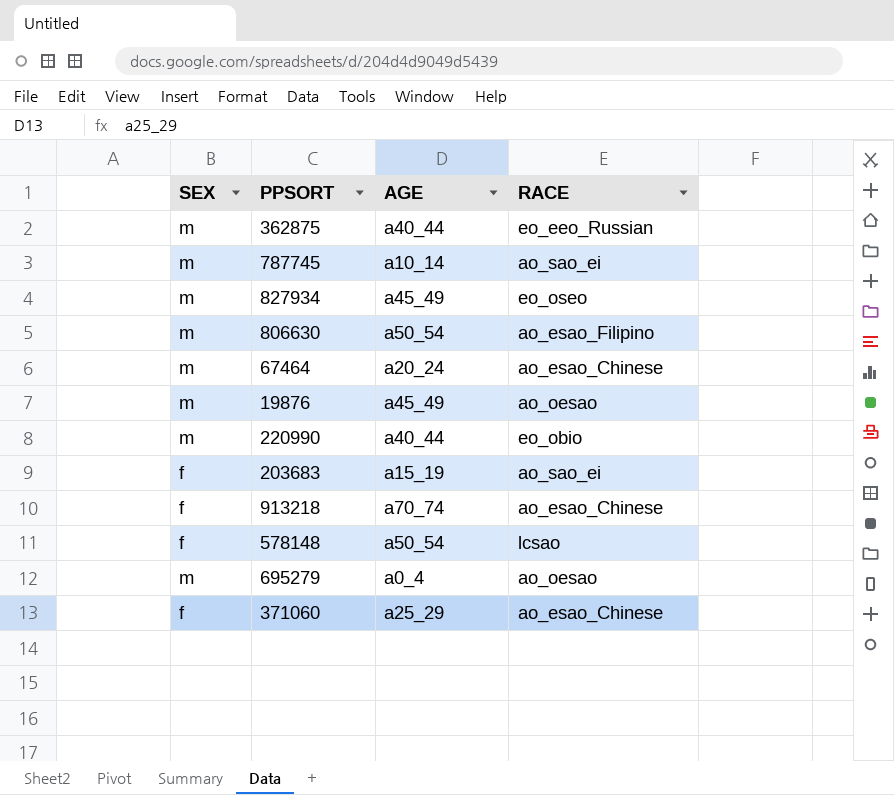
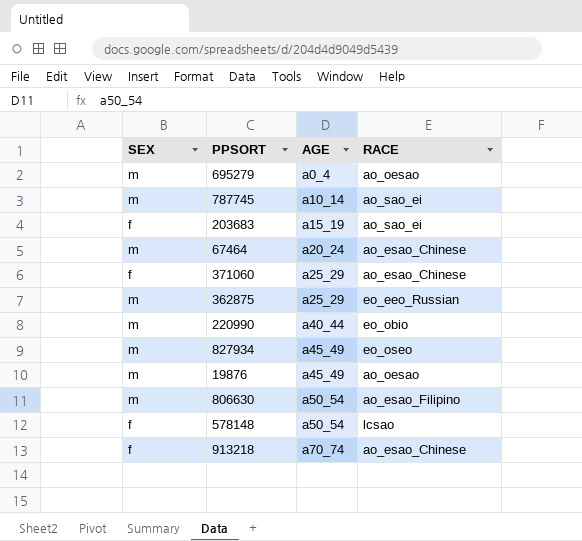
row order: none -> AGE ascending
362875 | AGE: a40_44 -> a25_29

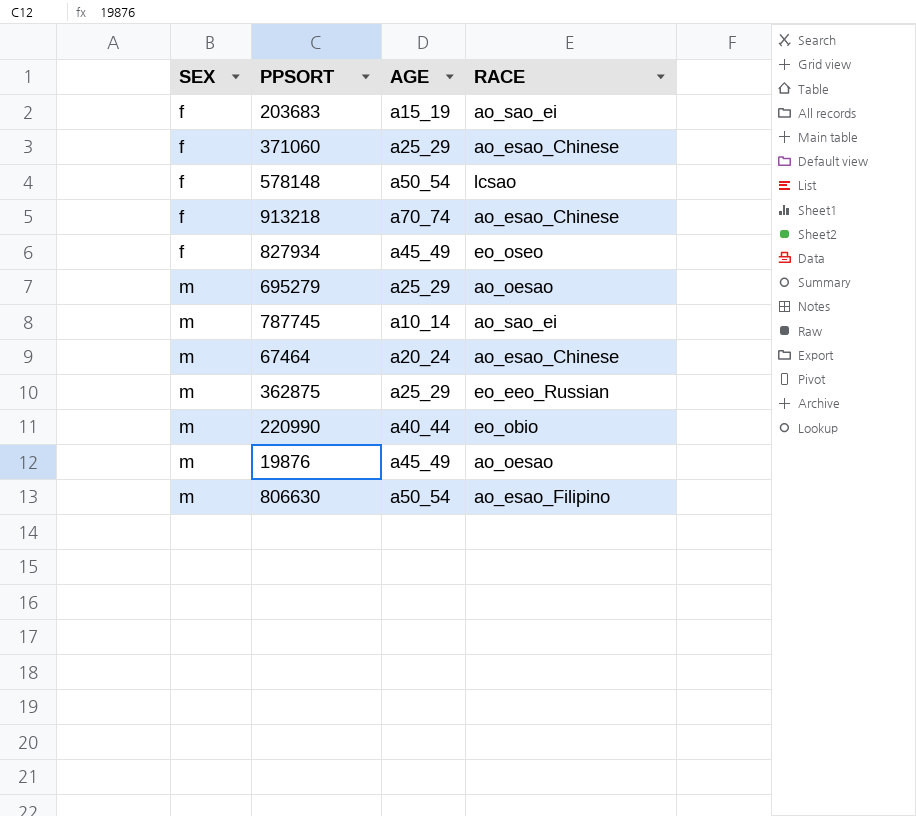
row order: AGE ascending -> SEX ascending
827934 | SEX: m -> f
695279 | AGE: a0_4 -> a25_29

